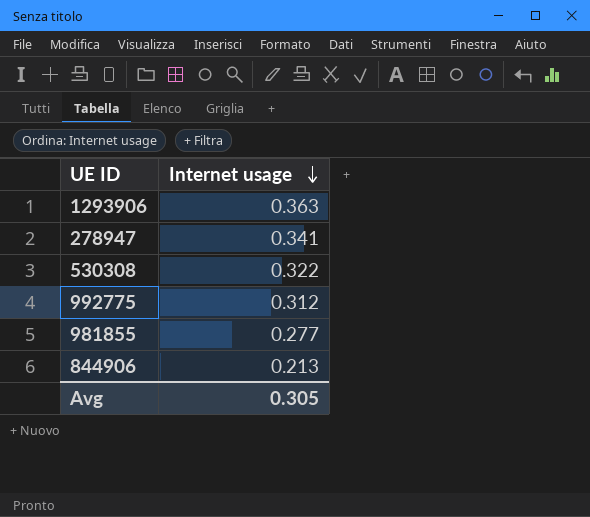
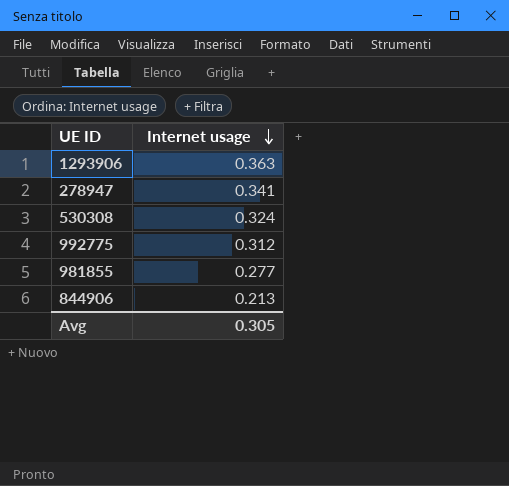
530308 | Internet usage: 0.322 -> 0.324

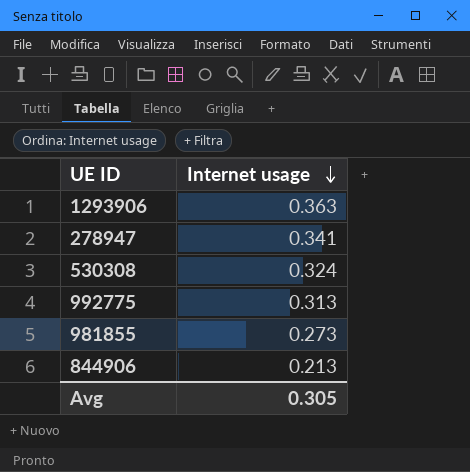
992775 | Internet usage: 0.312 -> 0.313
981855 | Internet usage: 0.277 -> 0.273

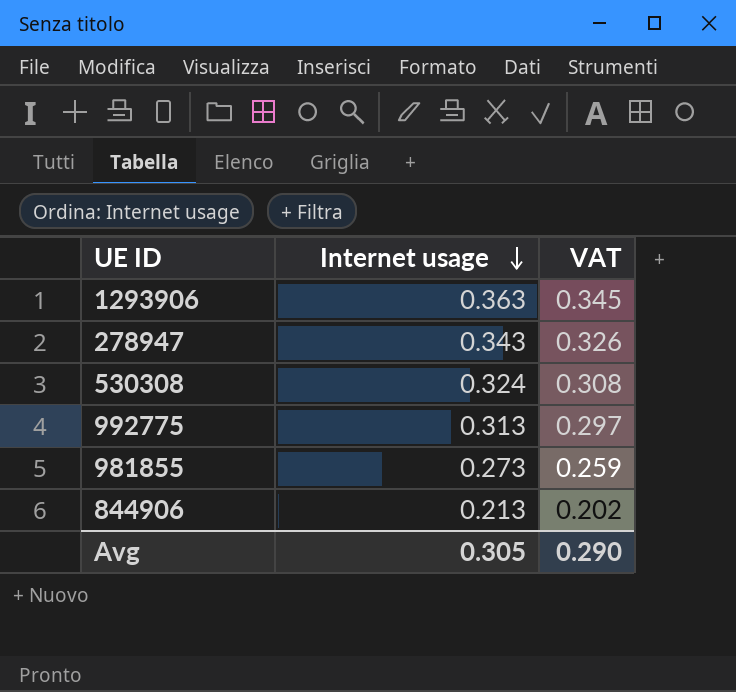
column VAT | formula: none -> [Internet usage] * 0.95
278947 | Internet usage: 0.341 -> 0.343

